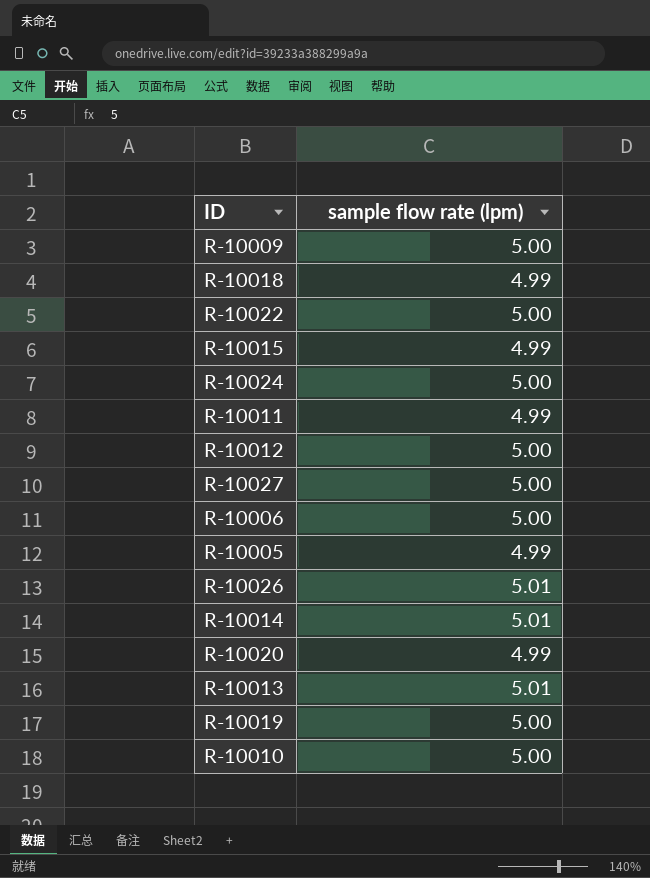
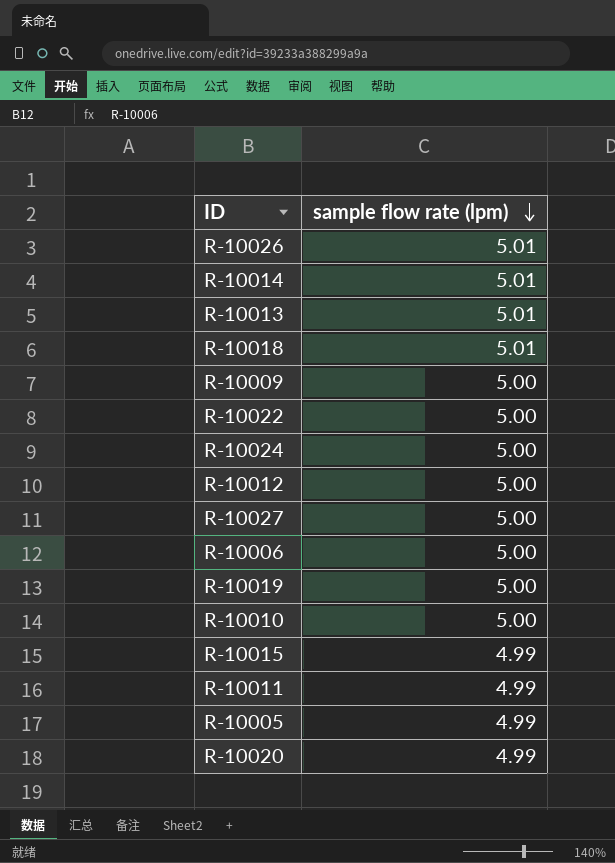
row order: none -> sample flow rate (lpm) descending
R-10018 | sample flow rate (lpm): 4.99 -> 5.01

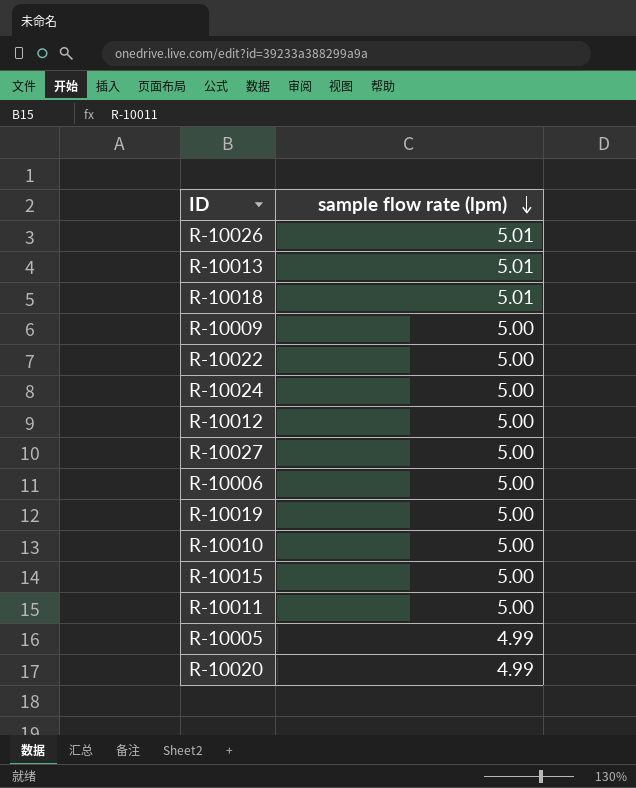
row R-10014: 5.01 -> none
R-10015 | sample flow rate (lpm): 4.99 -> 5.00
R-10011 | sample flow rate (lpm): 4.99 -> 5.00

